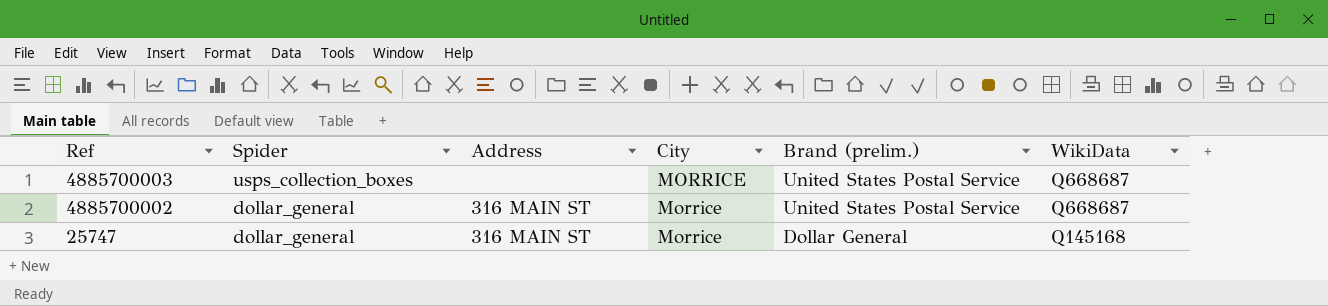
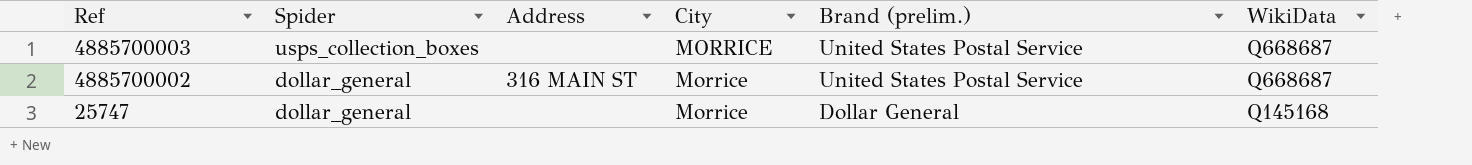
25747 | Address: 316 MAIN ST -> none

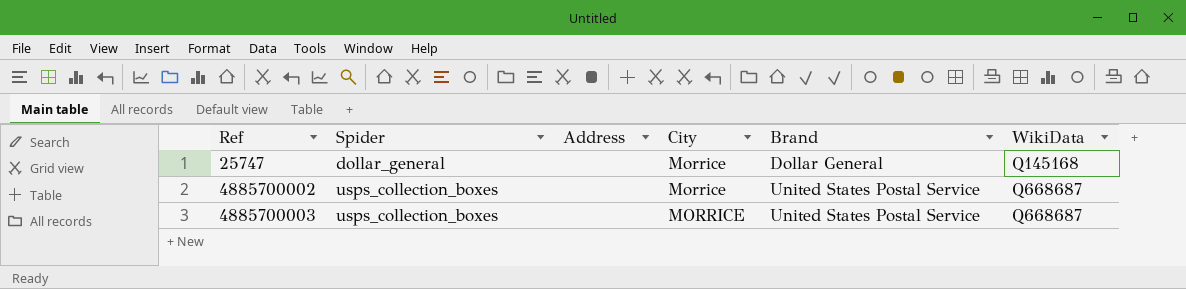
row order: Ref descending -> Ref ascending
column name: Brand (prelim.) -> Brand
4885700002 | Spider: dollar_general -> usps_collection_boxes
4885700002 | Address: 316 MAIN ST -> none

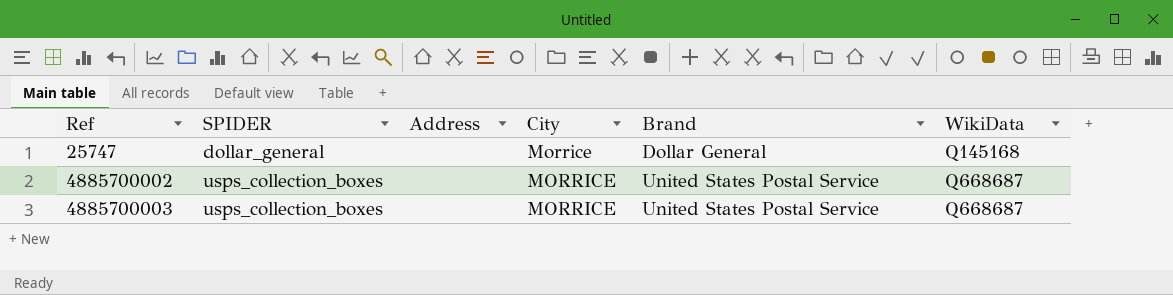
column name: Spider -> SPIDER
4885700002 | City: Morrice -> MORRICE

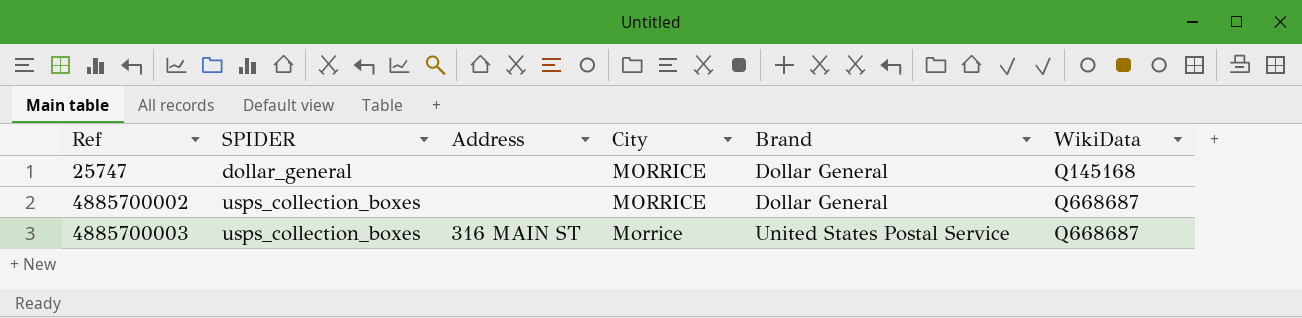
25747 | City: Morrice -> MORRICE
4885700002 | Brand: United States Postal Service -> Dollar General
4885700003 | Address: none -> 316 MAIN ST
4885700003 | City: MORRICE -> Morrice

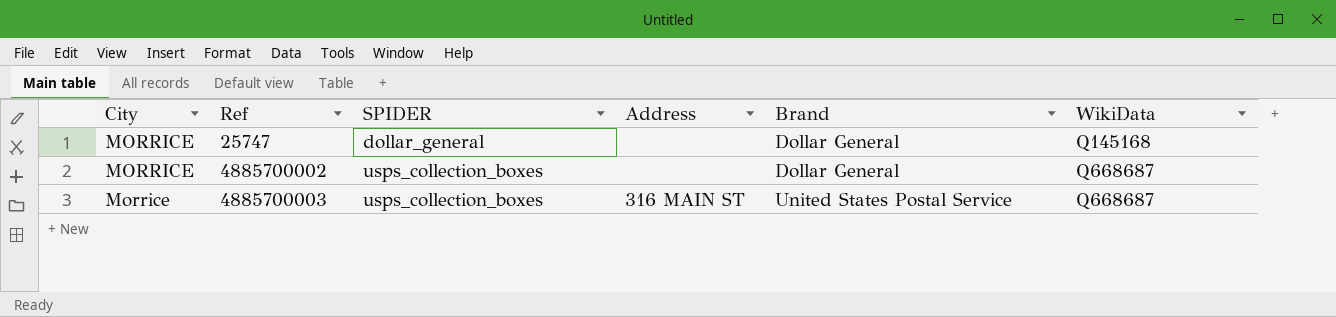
column City | position: 4 -> 1

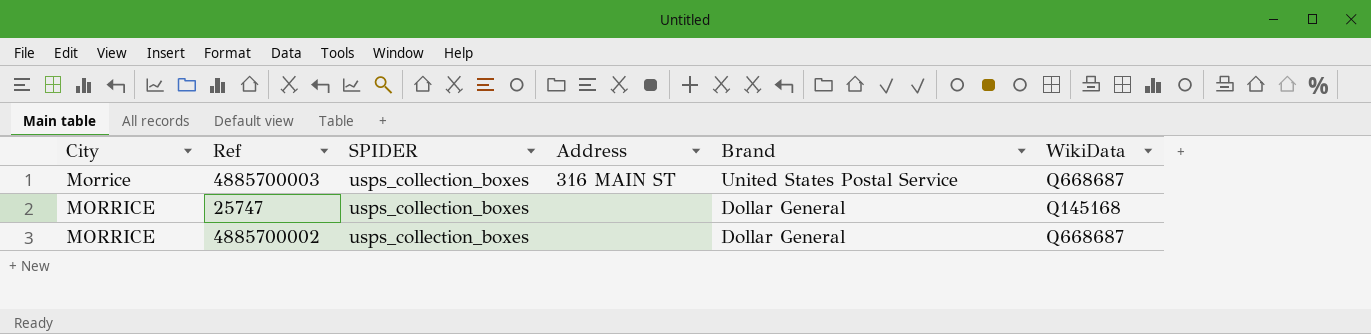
row order: Ref ascending -> Brand descending
25747 | SPIDER: dollar_general -> usps_collection_boxes

